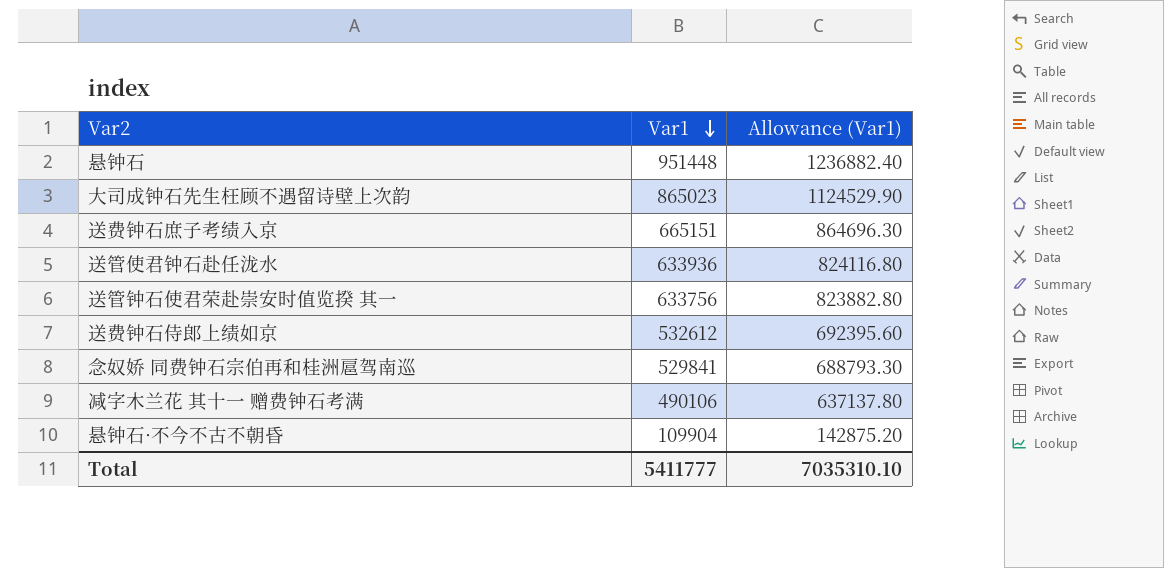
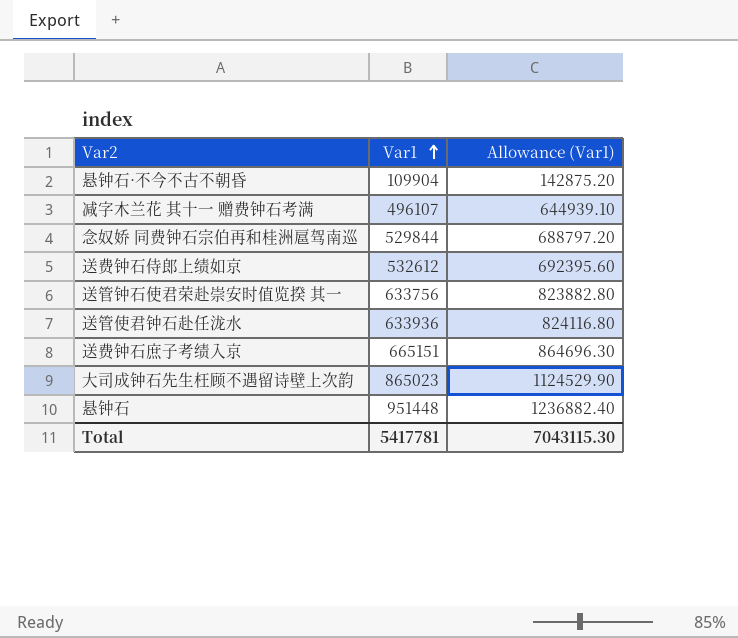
row order: Var1 descending -> Var1 ascending
减字木兰花 其十一 赠费钟石考满 | Var1: 490106 -> 496107
减字木兰花 其十一 赠费钟石考满 | Allowance (Var1): 637137.80 -> 644939.10
念奴娇 同费钟石宗伯再和桂洲扈驾南巡 | Var1: 529841 -> 529844
念奴娇 同费钟石宗伯再和桂洲扈驾南巡 | Allowance (Var1): 688793.30 -> 688797.20
Total | Var1: 5411777 -> 5417781
Total | Allowance (Var1): 7035310.10 -> 7043115.30

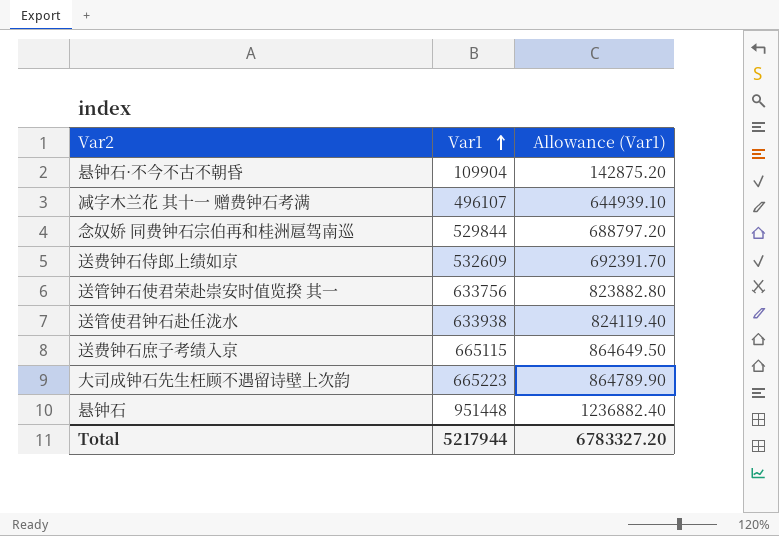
送费钟石侍郎上绩如京 | Var1: 532612 -> 532609
送费钟石侍郎上绩如京 | Allowance (Var1): 692395.60 -> 692391.70
送管使君钟石赴任泷水 | Var1: 633936 -> 633938
送管使君钟石赴任泷水 | Allowance (Var1): 824116.80 -> 824119.40
送费钟石庶子考绩入京 | Var1: 665151 -> 665115
送费钟石庶子考绩入京 | Allowance (Var1): 864696.30 -> 864649.50
大司成钟石先生枉顾不遇留诗壁上次韵 | Var1: 865023 -> 665223
大司成钟石先生枉顾不遇留诗壁上次韵 | Allowance (Var1): 1124529.90 -> 864789.90
Total | Var1: 5417781 -> 5217944
Total | Allowance (Var1): 7043115.30 -> 6783327.20

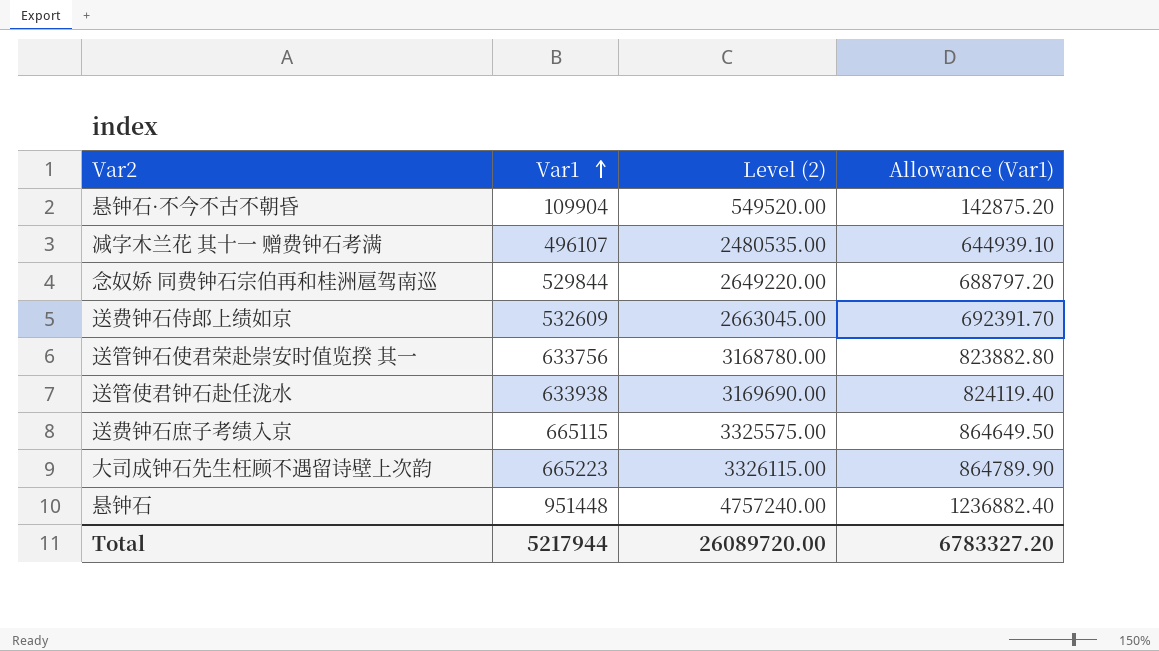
column Level (2) | formula: none -> [Var1] * 5

